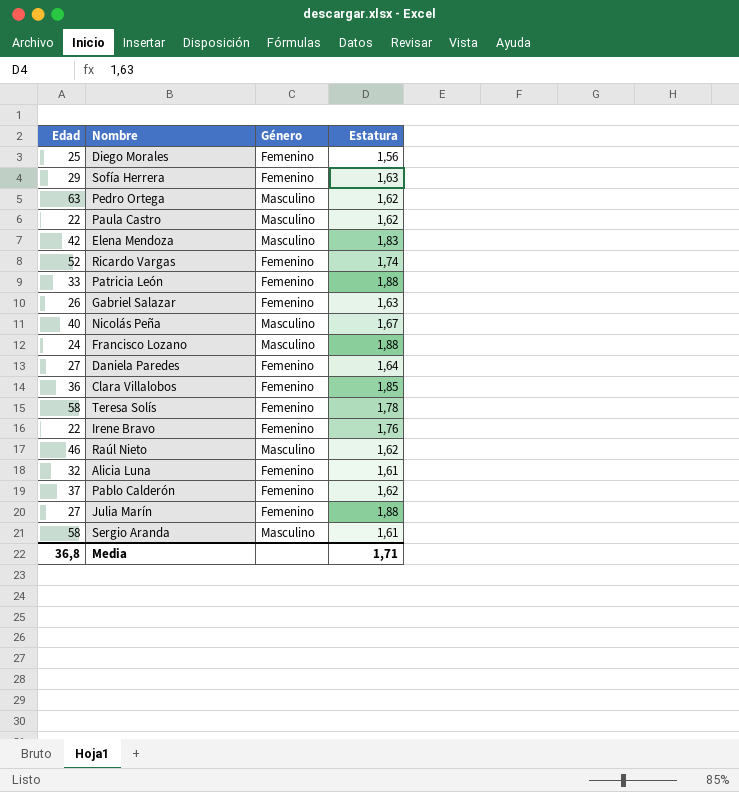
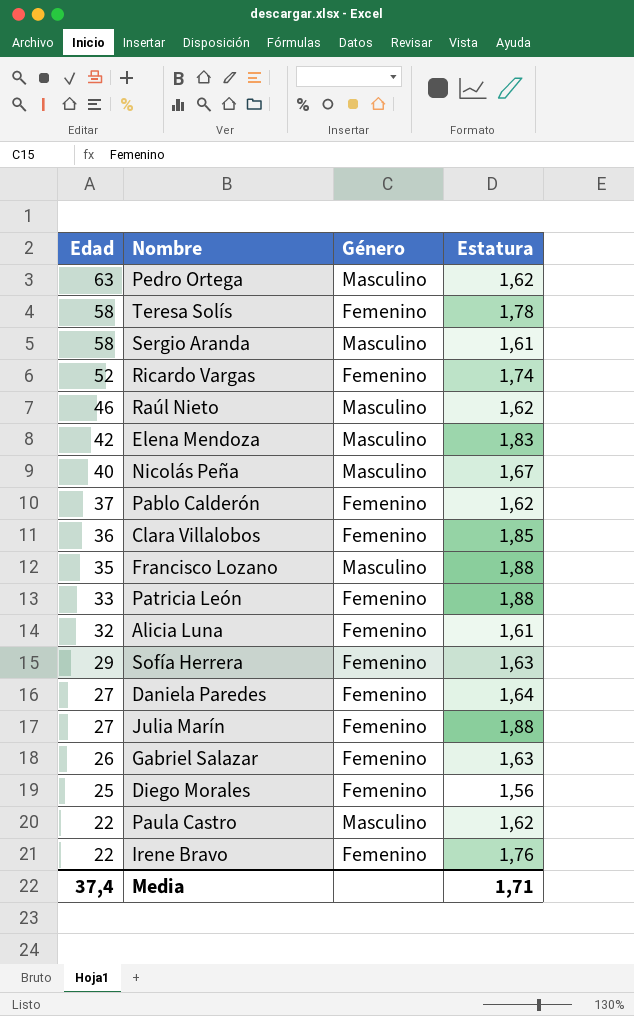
row order: none -> Edad descending
Francisco Lozano | Edad: 24 -> 35
Media | Edad: 36,8 -> 37,4

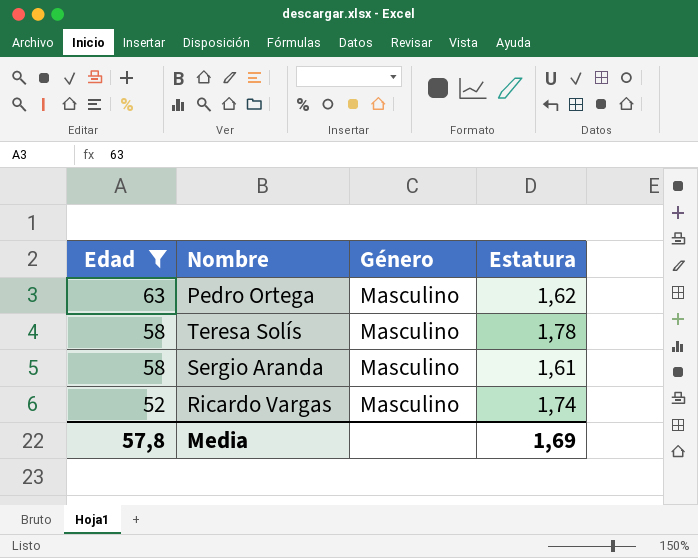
filter: none -> Edad >= 52
Teresa Solís | Género: Femenino -> Masculino
Ricardo Vargas | Género: Femenino -> Masculino
Media | Edad: 37,4 -> 57,8
Media | Estatura: 1,71 -> 1,69

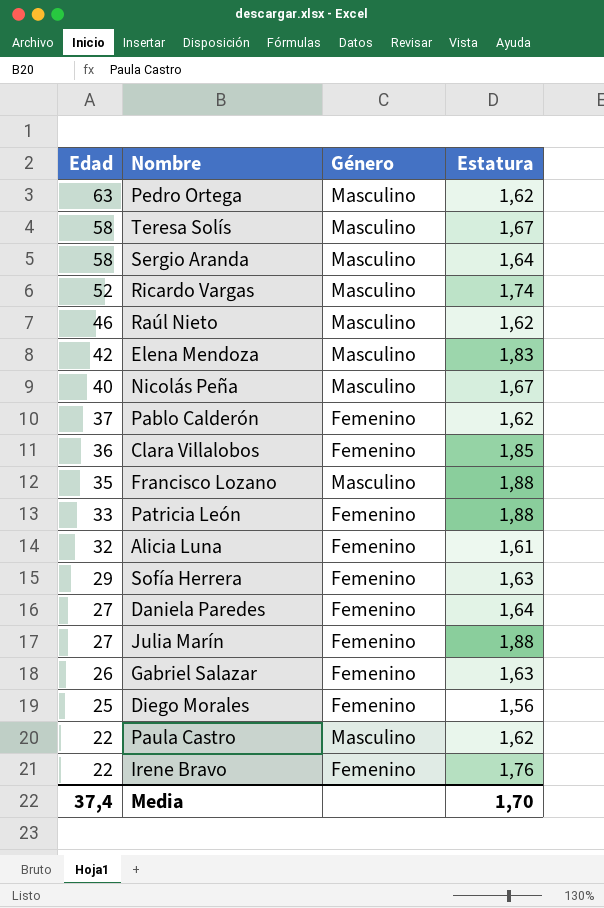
filter: Edad >= 52 -> none
Teresa Solís | Estatura: 1,78 -> 1,67
Sergio Aranda | Estatura: 1,61 -> 1,64
Media | Edad: 57,8 -> 37,4
Media | Estatura: 1,69 -> 1,70

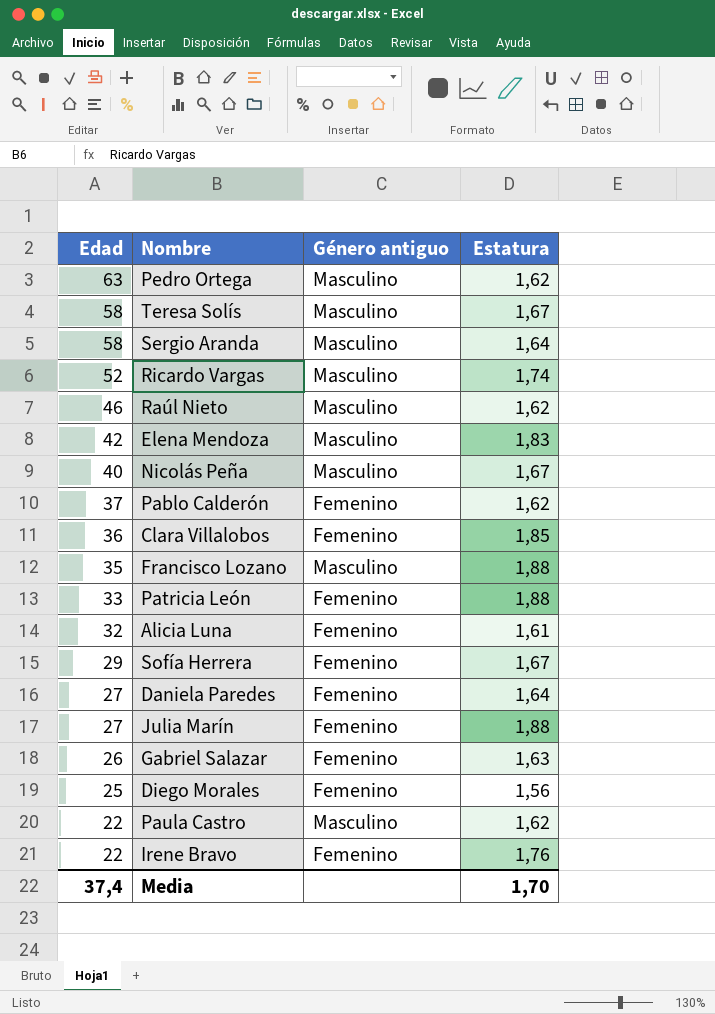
column name: Género -> Género antiguo
Sofía Herrera | Estatura: 1,63 -> 1,67

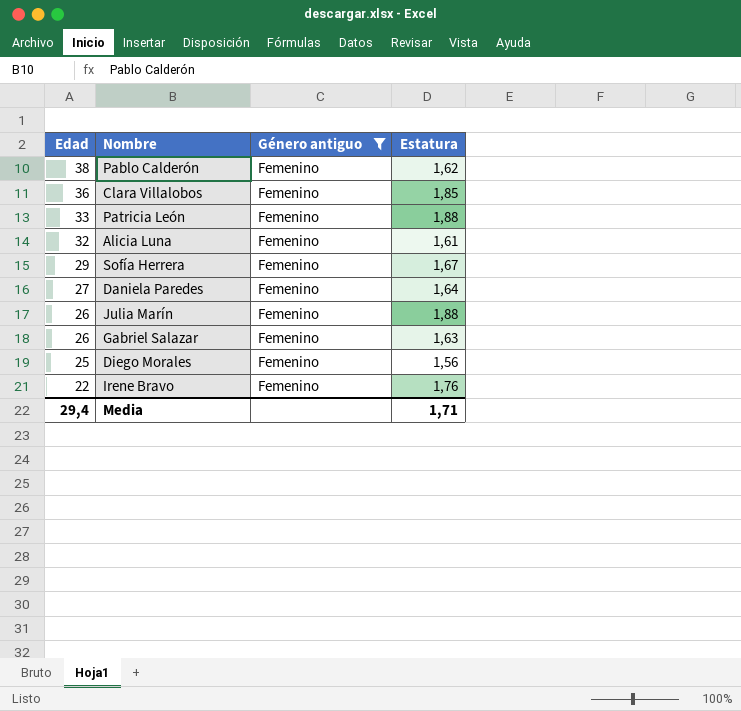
filter: none -> Género antiguo = Femenino
Pablo Calderón | Edad: 37 -> 38
Julia Marín | Edad: 27 -> 26
Media | Edad: 37,4 -> 29,4
Media | Estatura: 1,70 -> 1,71

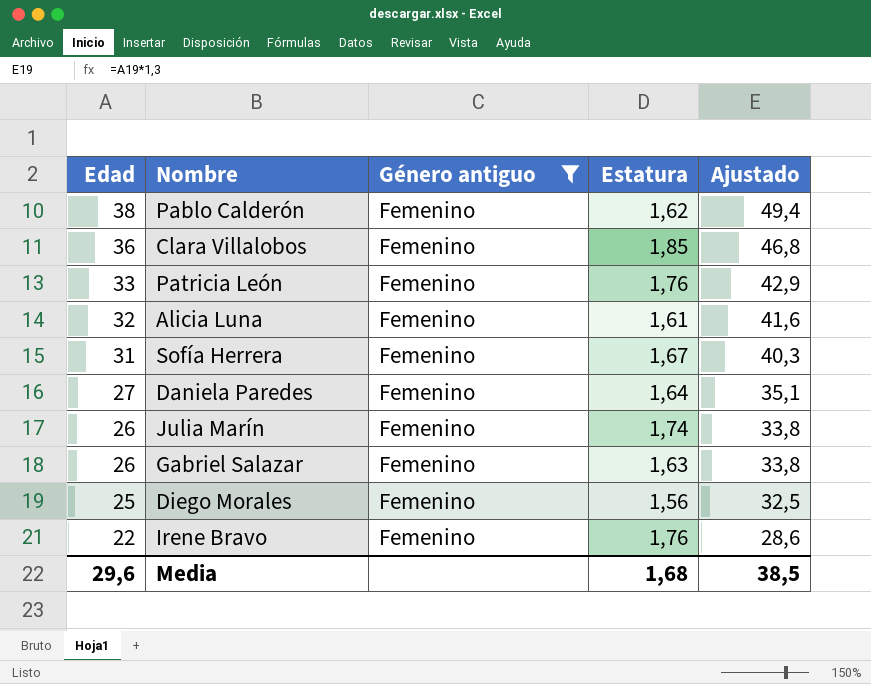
column Ajustado | formula: none -> [Edad] * 1,3
Patricia León | Estatura: 1,88 -> 1,76
Sofía Herrera | Edad: 29 -> 31
Julia Marín | Estatura: 1,88 -> 1,74
Media | Edad: 29,4 -> 29,6
Media | Estatura: 1,71 -> 1,68

